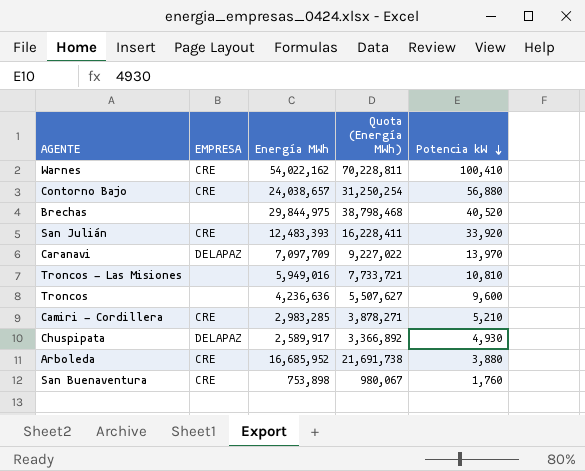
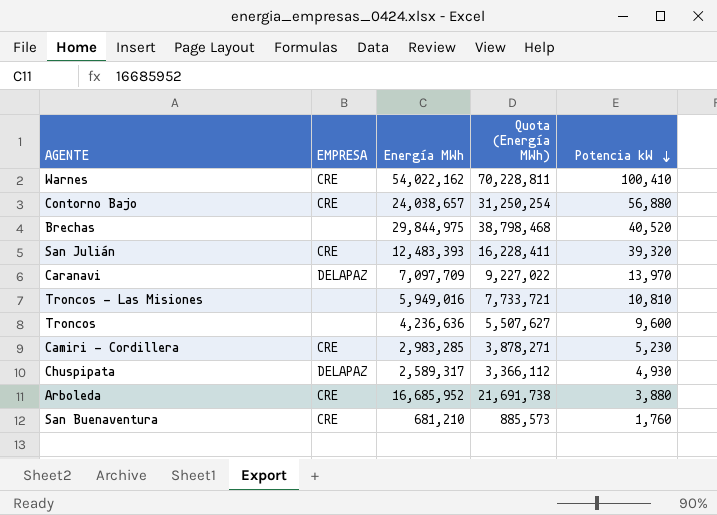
San Julián | Potencia kW: 33,920 -> 39,320
Camiri - Cordillera | Potencia kW: 5,210 -> 5,230
Chuspipata | Energía MWh: 2,589,917 -> 2,589,317
Chuspipata | Quota (Energía MWh): 3,366,892 -> 3,366,112
San Buenaventura | Energía MWh: 753,898 -> 681,210
San Buenaventura | Quota (Energía MWh): 980,067 -> 885,573

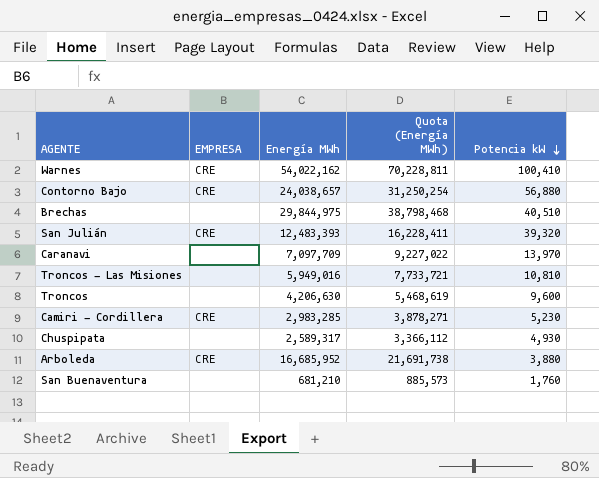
Brechas | Potencia kW: 40,520 -> 40,510
Caranavi | EMPRESA: DELAPAZ -> none
Troncos | Energía MWh: 4,236,636 -> 4,206,630
Troncos | Quota (Energía MWh): 5,507,627 -> 5,468,619
Chuspipata | EMPRESA: DELAPAZ -> none
San Buenaventura | EMPRESA: CRE -> none

